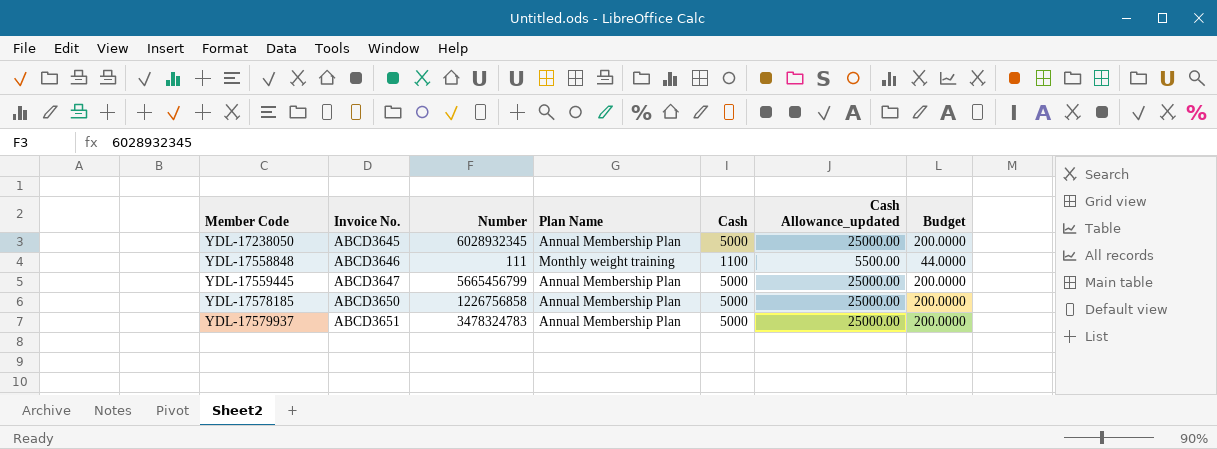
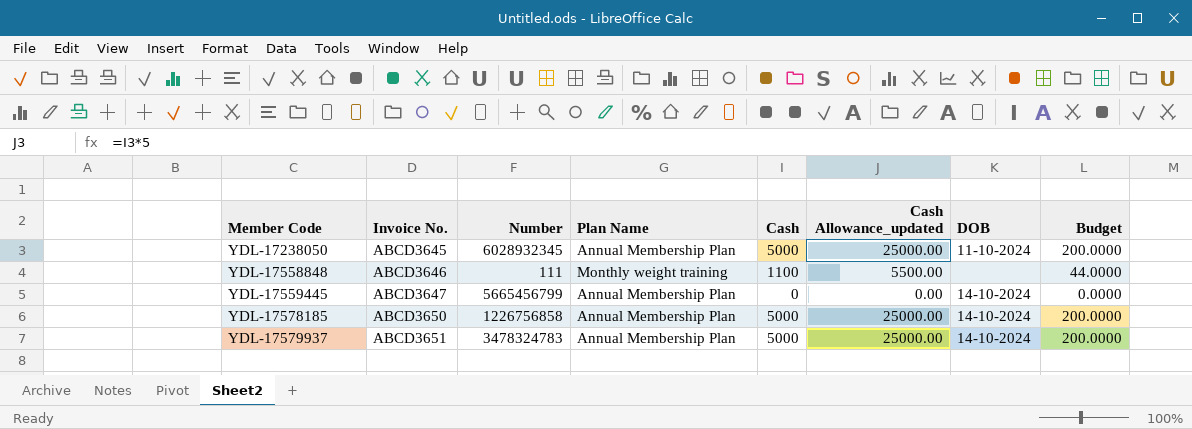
column DOB | position: none -> 7
YDL-17559445 | Cash: 5000 -> 0
YDL-17559445 | Cash Allowance_updated: 25000.00 -> 0.00
YDL-17559445 | Budget: 200.0000 -> 0.0000

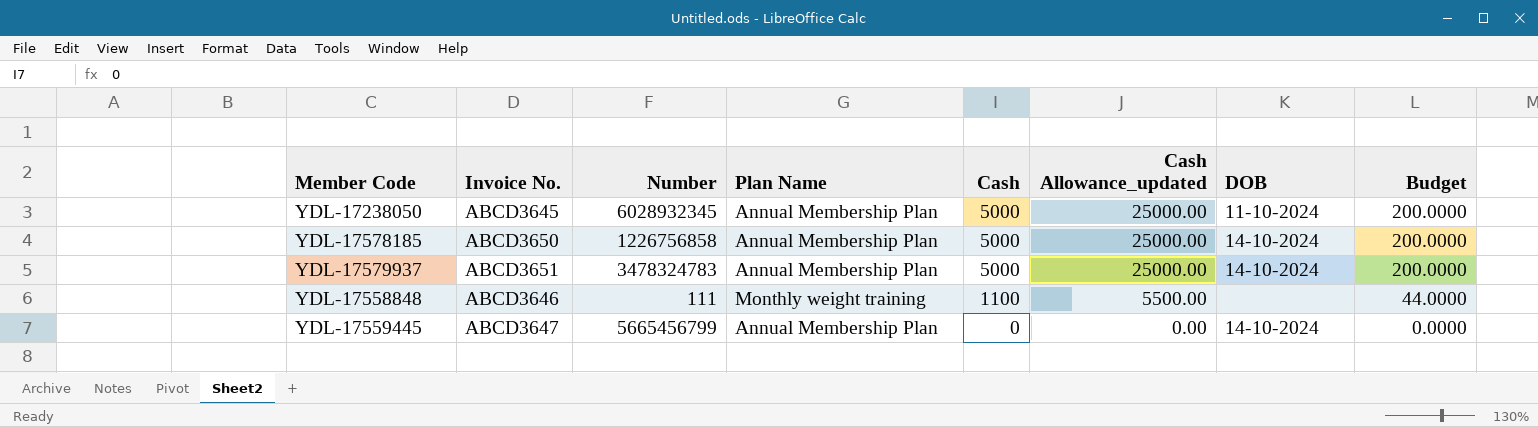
row order: Member Code ascending -> Cash descending

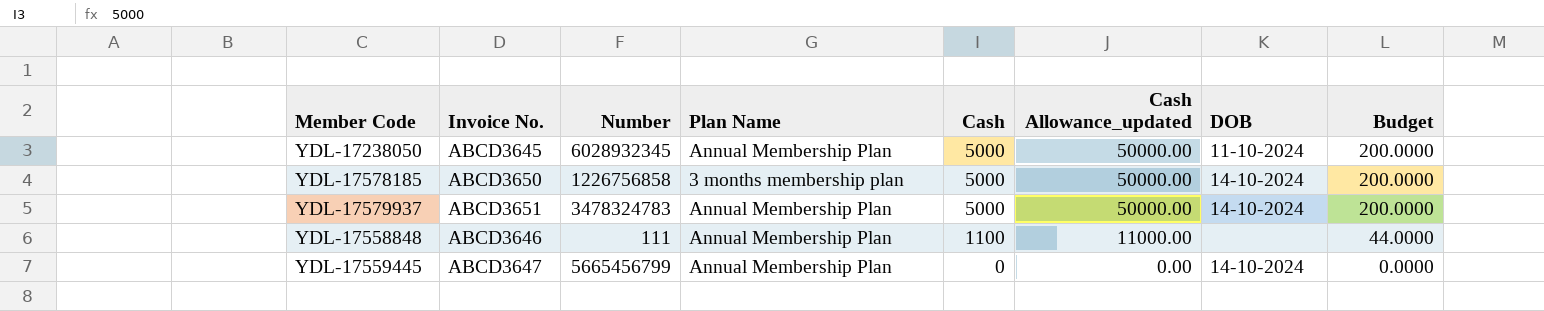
column Cash Allowance_updated | formula: [Cash] * 5 -> [Cash] * 10
YDL-17578185 | Plan Name: Annual Membership Plan -> 3 months membership plan
YDL-17558848 | Plan Name: Monthly weight training -> Annual Membership Plan

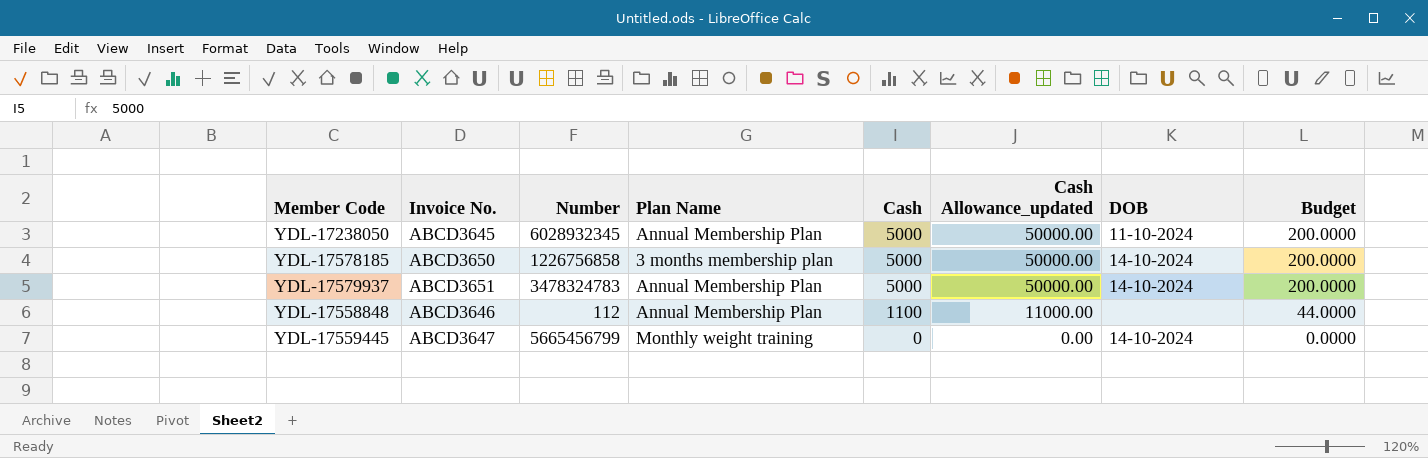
YDL-17558848 | Number: 111 -> 112
YDL-17559445 | Plan Name: Annual Membership Plan -> Monthly weight training

